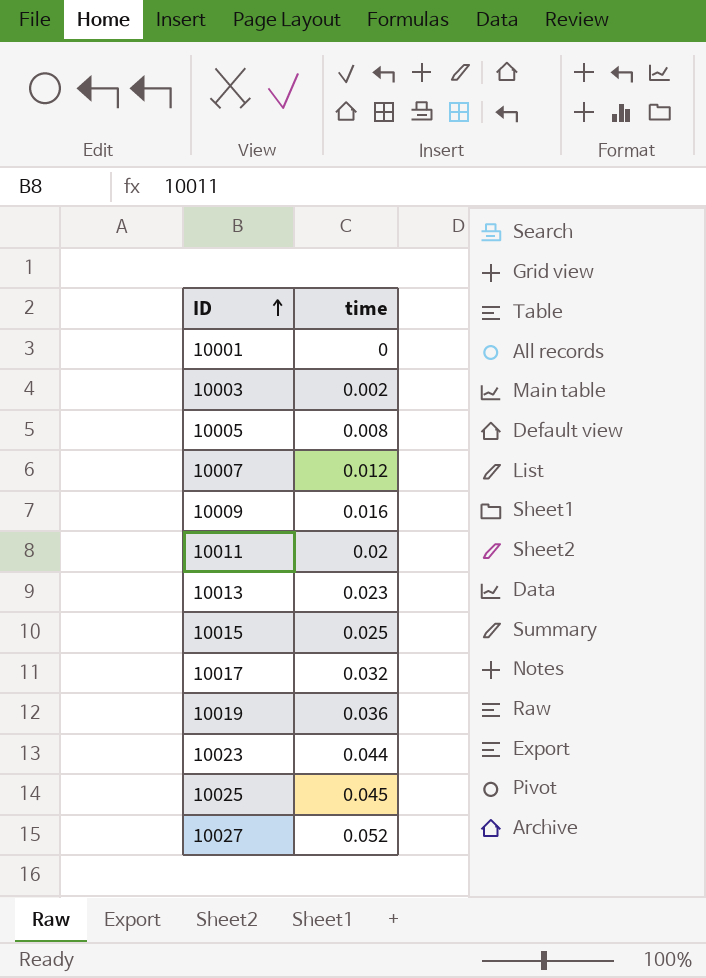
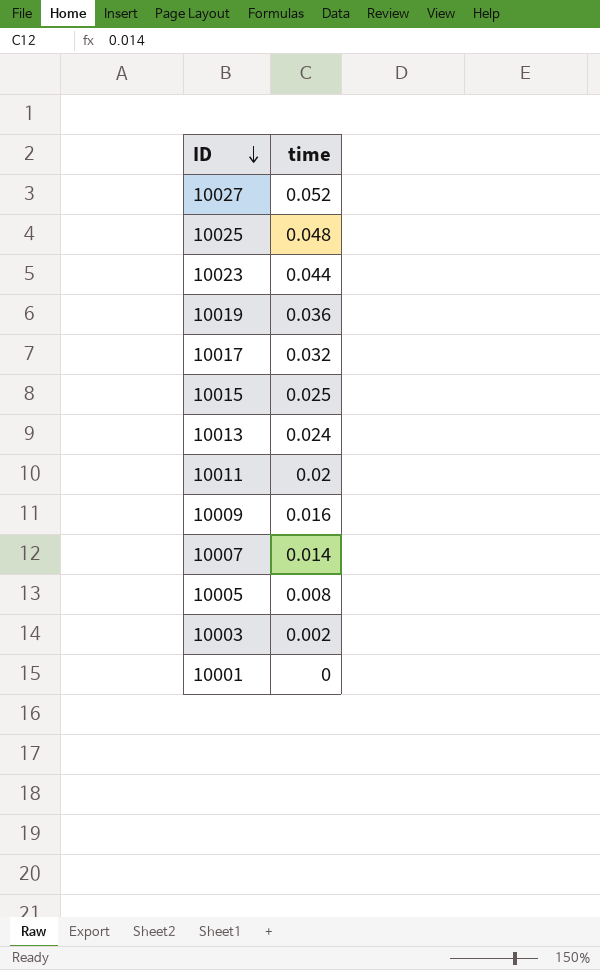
row order: ID ascending -> ID descending
10025 | time: 0.045 -> 0.048
10013 | time: 0.023 -> 0.024
10007 | time: 0.012 -> 0.014

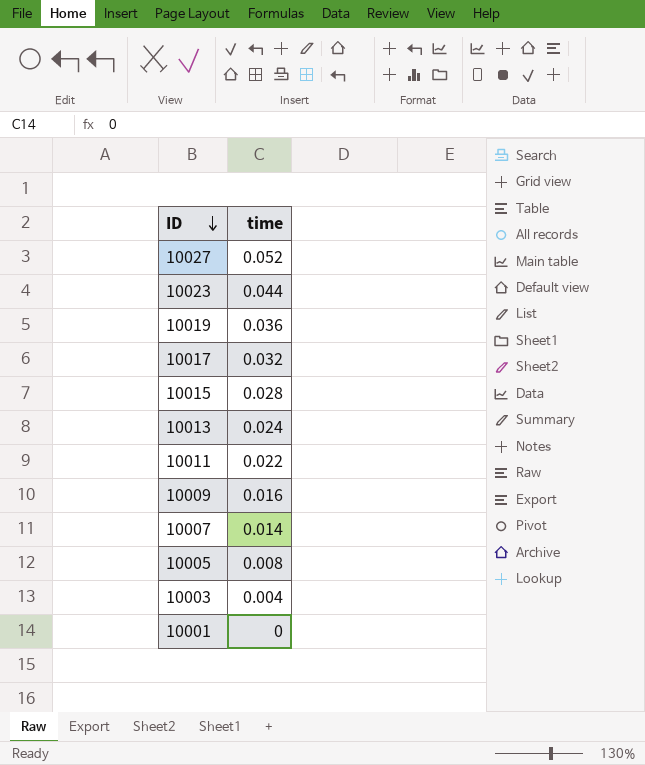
row 10025: 0.048 -> none
10015 | time: 0.025 -> 0.028
10011 | time: 0.02 -> 0.022
10003 | time: 0.002 -> 0.004

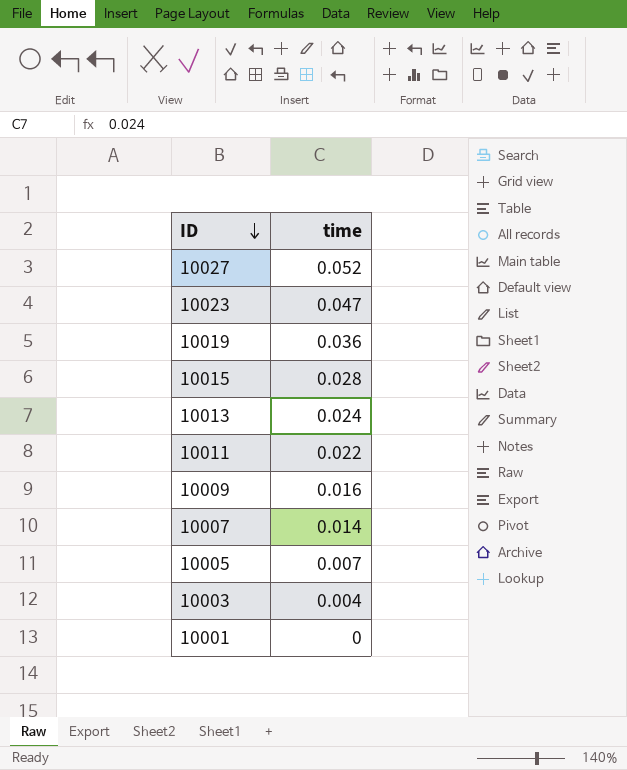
row 10017: 0.032 -> none
10023 | time: 0.044 -> 0.047
10005 | time: 0.008 -> 0.007

